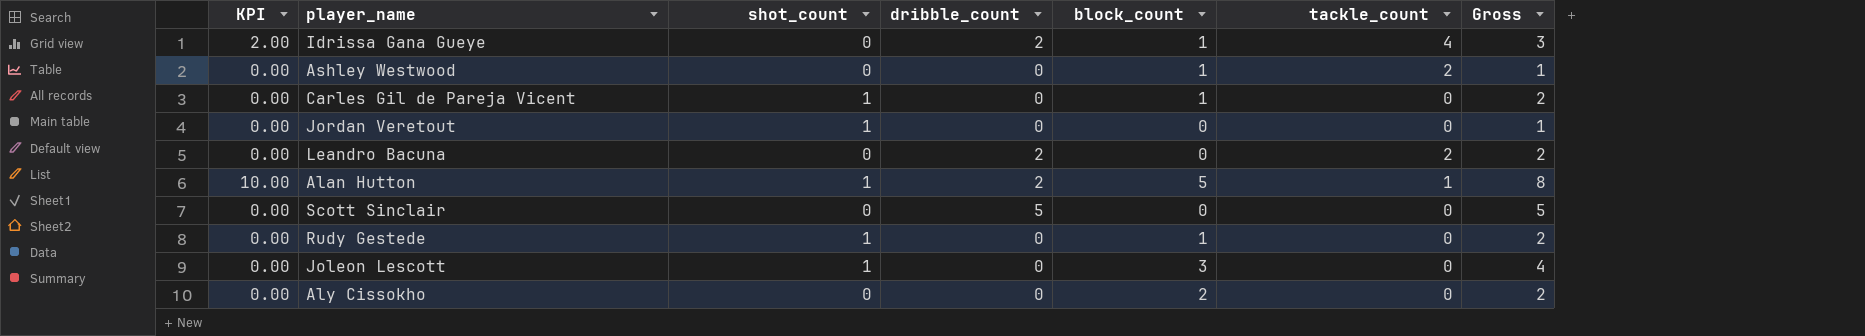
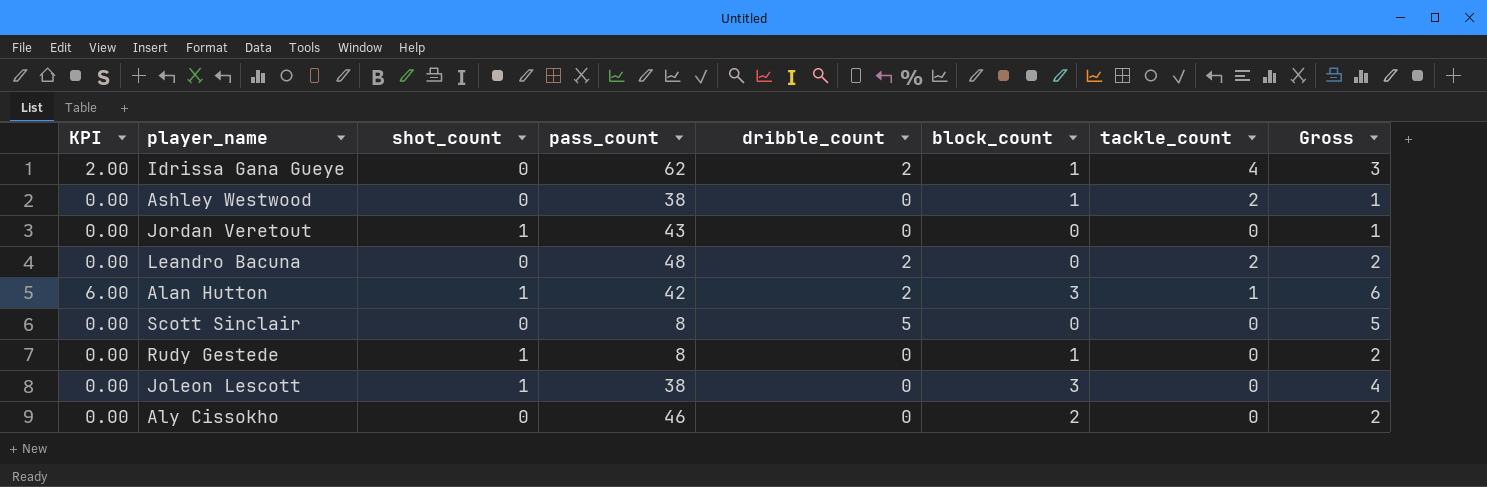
column pass_count | position: none -> 4
row Carles Gil de Pareja Vicent: 0.00 | 1 | 0 | 1 | 0 | 2 -> none
Alan Hutton | KPI: 10.00 -> 6.00
Alan Hutton | block_count: 5 -> 3
Alan Hutton | Gross: 8 -> 6

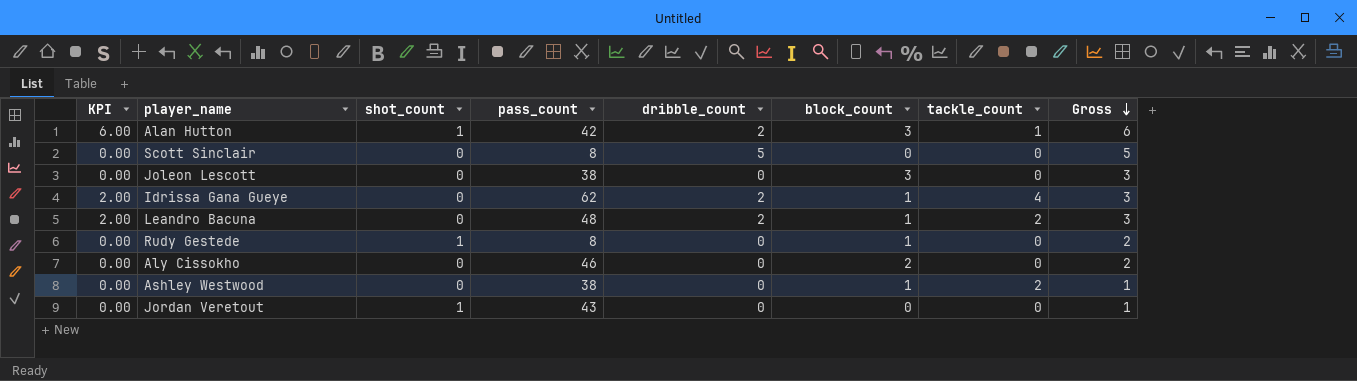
row order: none -> Gross descending
Joleon Lescott | shot_count: 1 -> 0
Joleon Lescott | Gross: 4 -> 3
Leandro Bacuna | KPI: 0.00 -> 2.00
Leandro Bacuna | block_count: 0 -> 1
Leandro Bacuna | Gross: 2 -> 3

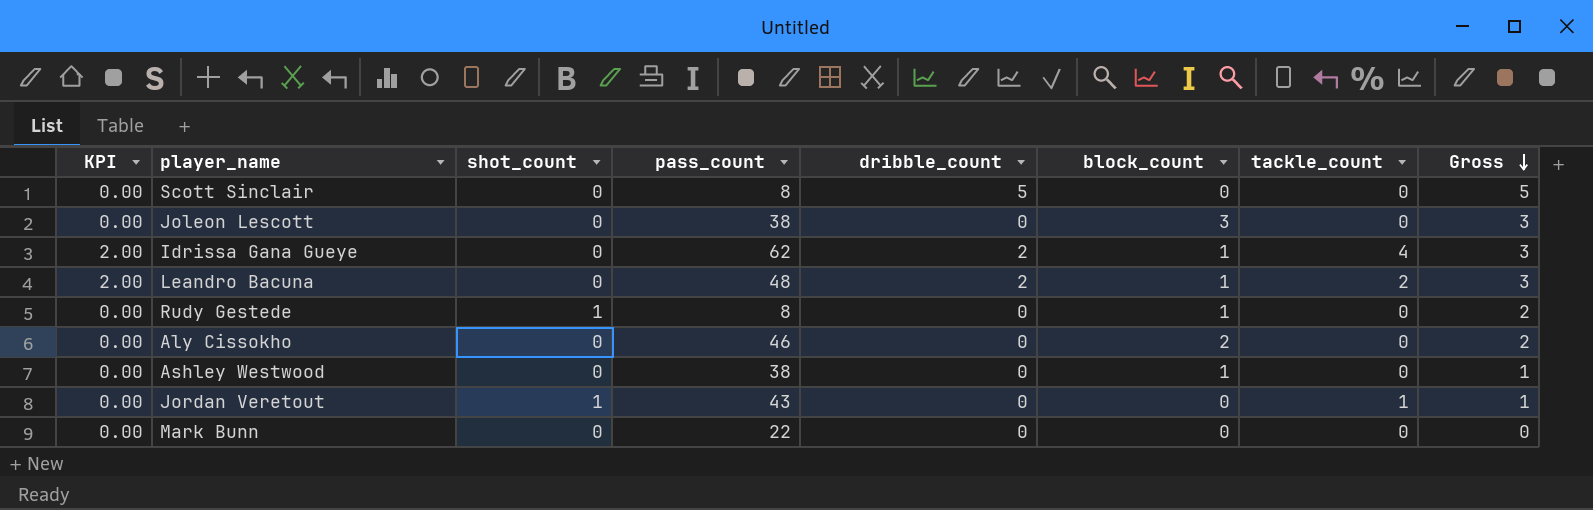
row Alan Hutton: 6.00 | 1 | 42 | 2 | 3 | 1 | 6 -> none
Ashley Westwood | tackle_count: 2 -> 0
Jordan Veretout | tackle_count: 0 -> 1
row Mark Bunn: none -> 0.00 | 0 | 22 | 0 | 0 | 0 | 0

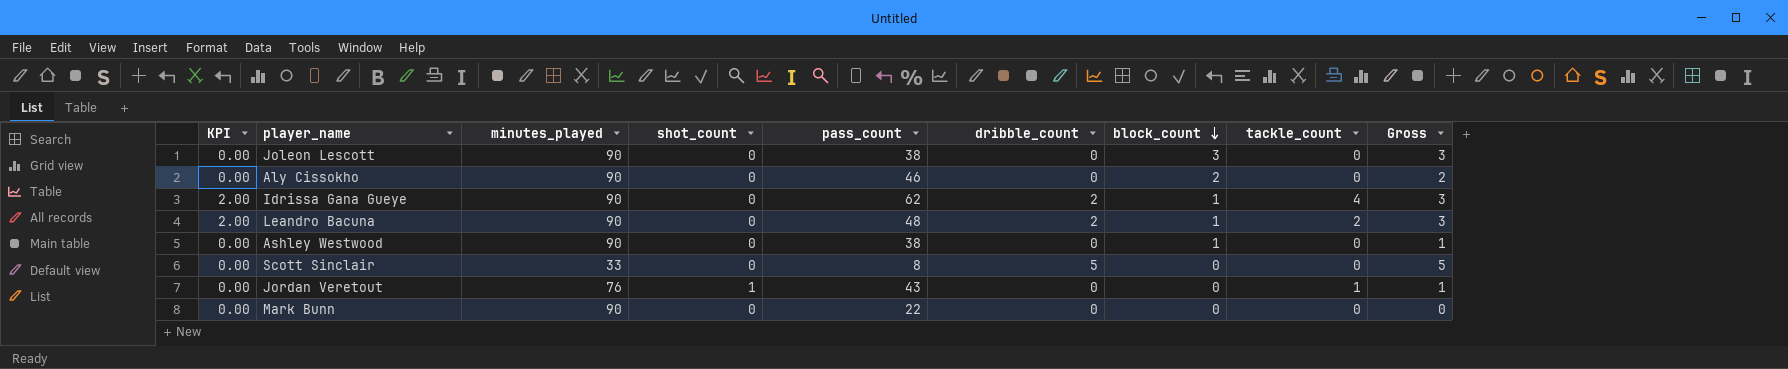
row order: Gross descending -> block_count descending
column minutes_played | position: none -> 3
row Rudy Gestede: 0.00 | 1 | 8 | 0 | 1 | 0 | 2 -> none

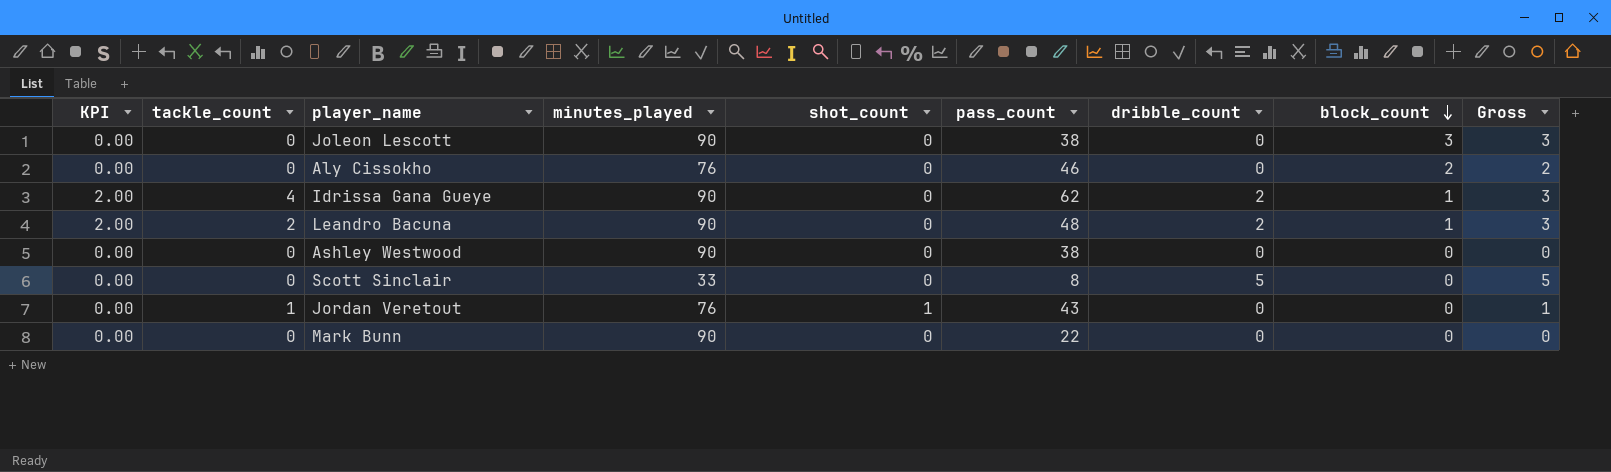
column tackle_count | position: 8 -> 2
Aly Cissokho | minutes_played: 90 -> 76
Ashley Westwood | block_count: 1 -> 0
Ashley Westwood | Gross: 1 -> 0

